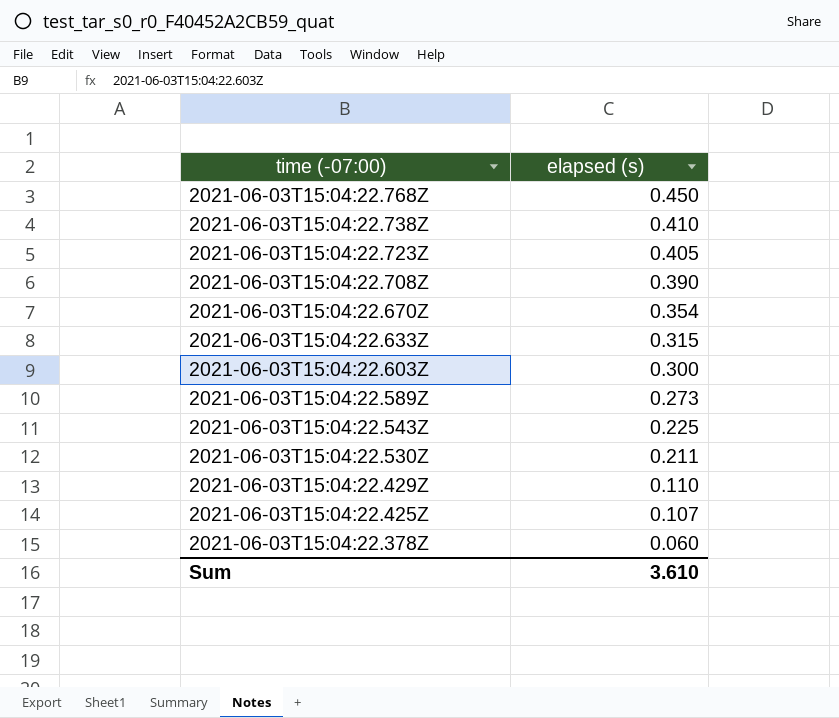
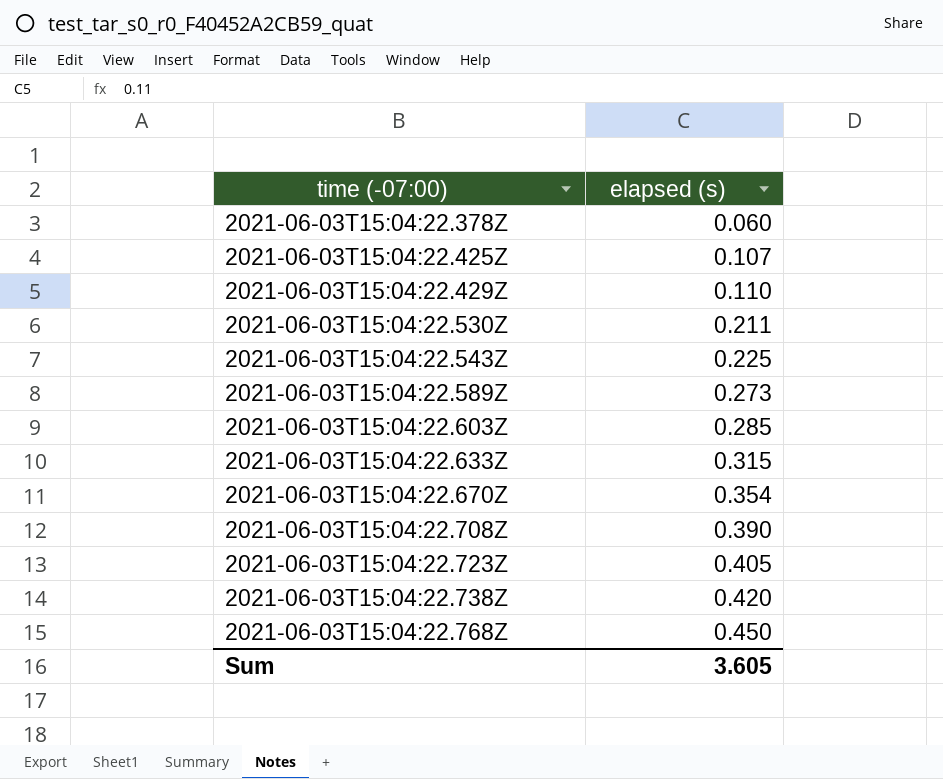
row order: time (-07:00) descending -> time (-07:00) ascending
2021-06-03T15:04:22.603Z | elapsed (s): 0.300 -> 0.285
2021-06-03T15:04:22.738Z | elapsed (s): 0.410 -> 0.420
Sum | elapsed (s): 3.610 -> 3.605

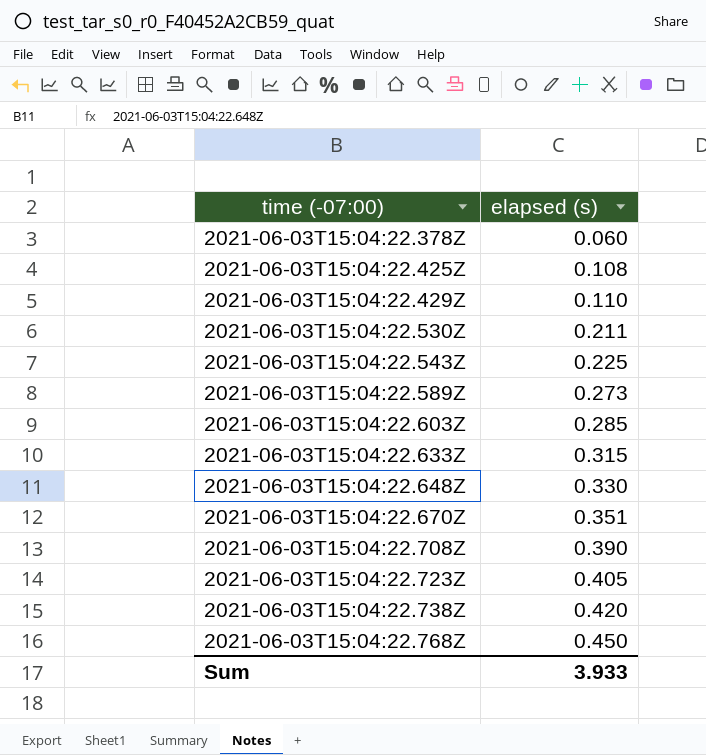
2021-06-03T15:04:22.425Z | elapsed (s): 0.107 -> 0.108
row 2021-06-03T15:04:22.648Z: none -> 0.330
2021-06-03T15:04:22.670Z | elapsed (s): 0.354 -> 0.351
Sum | elapsed (s): 3.605 -> 3.933

